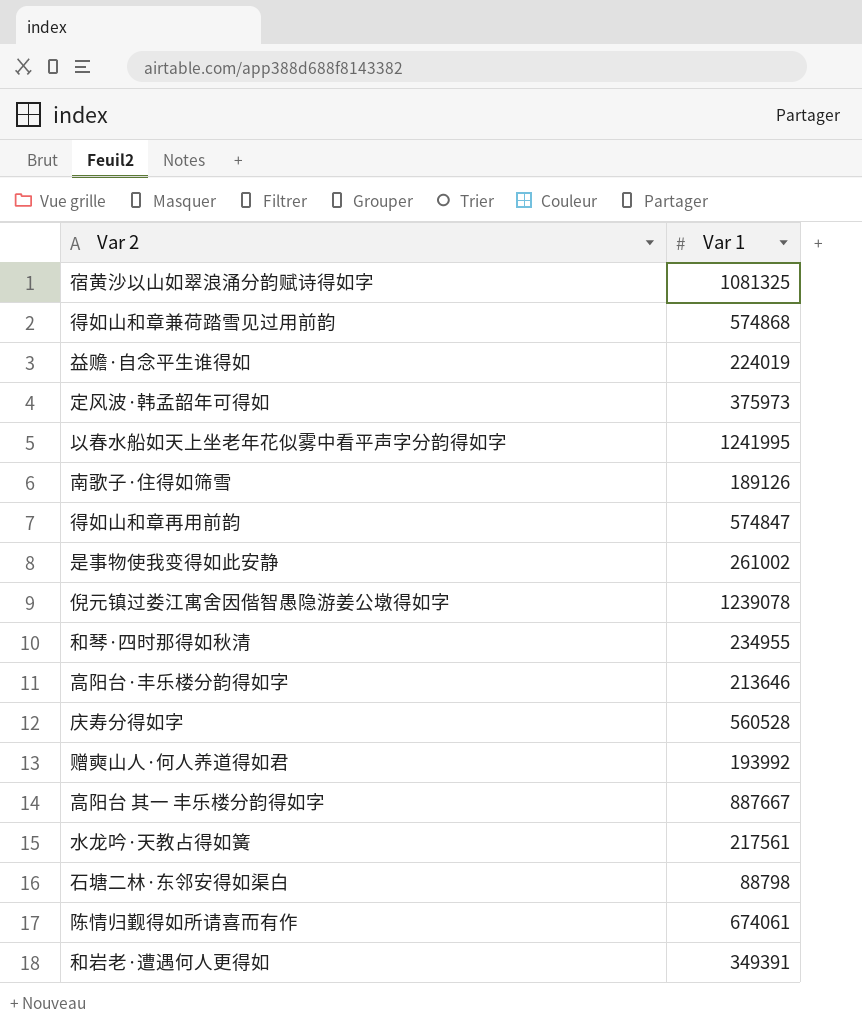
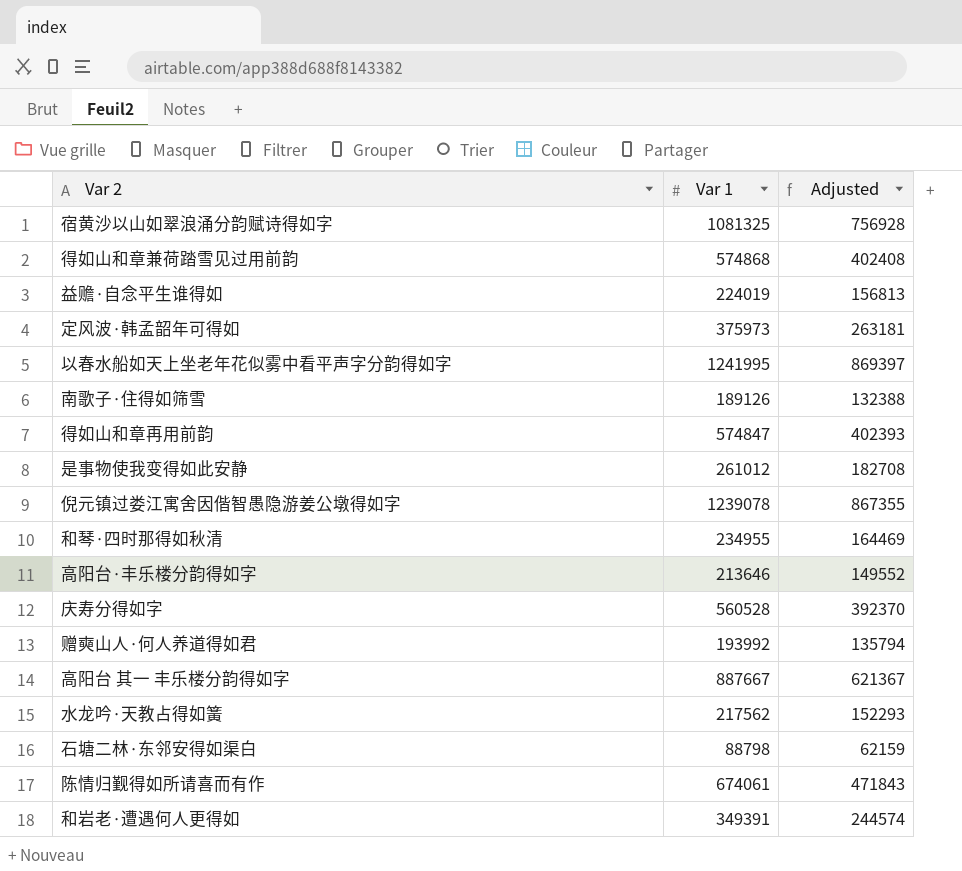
column Adjusted | formula: none -> [Var 1] * 0.7
是事物使我变得如此安静 | Var 1: 261002 -> 261012
水龙吟·天教占得如簧 | Var 1: 217561 -> 217562

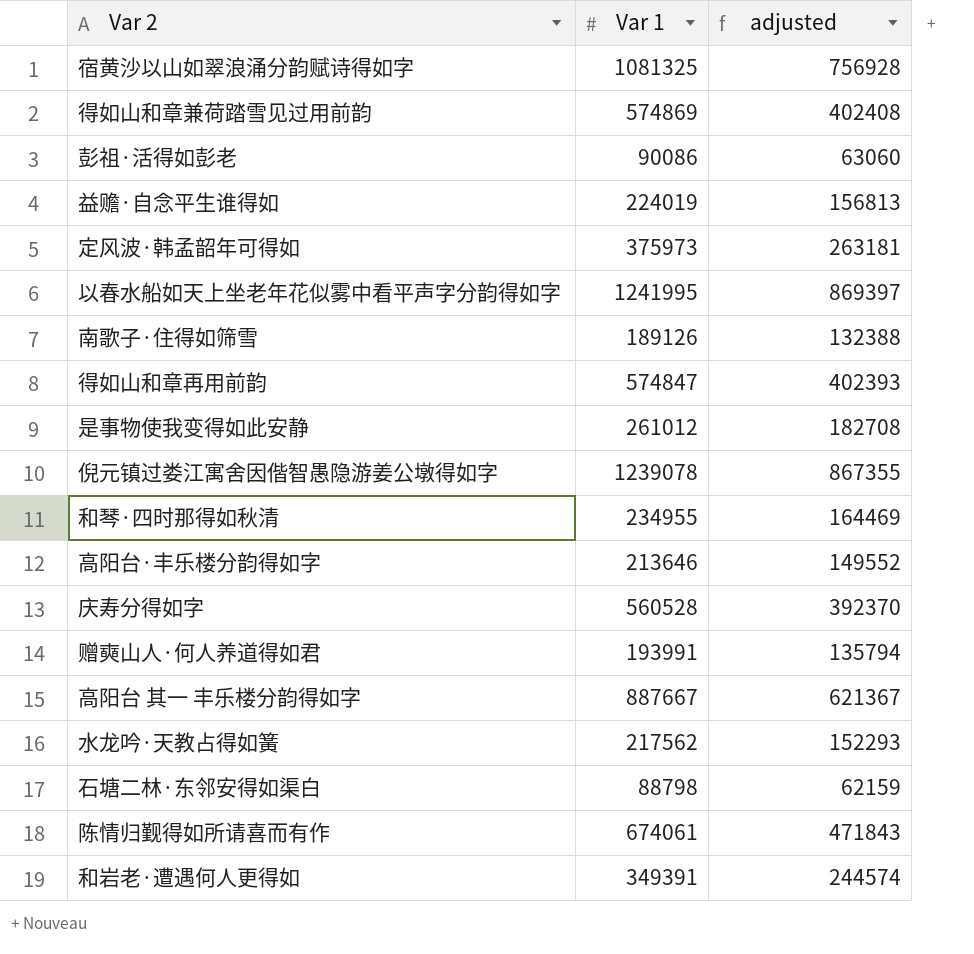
column name: Adjusted -> adjusted
得如山和章兼荷踏雪见过用前韵 | Var 1: 574868 -> 574869
row 彭祖·活得如彭老: none -> 90086 | 63060
赠奭山人·何人养道得如君 | Var 1: 193992 -> 193991

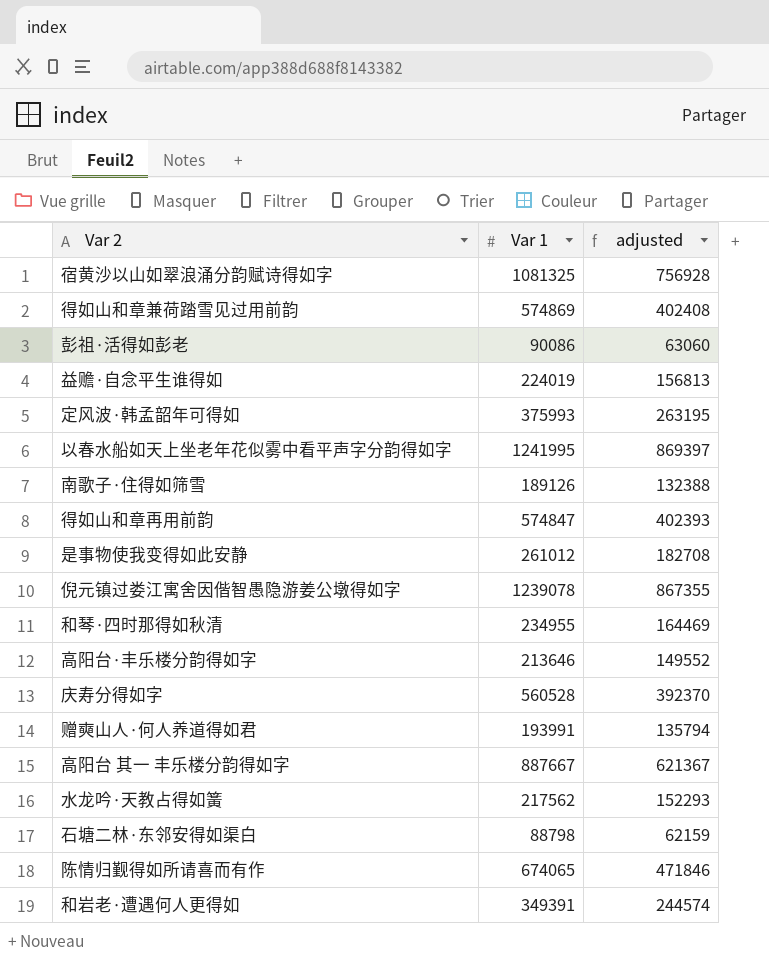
定风波·韩孟韶年可得如 | Var 1: 375973 -> 375993
定风波·韩孟韶年可得如 | adjusted: 263181 -> 263195
陈情归觐得如所请喜而有作 | Var 1: 674061 -> 674065
陈情归觐得如所请喜而有作 | adjusted: 471843 -> 471846

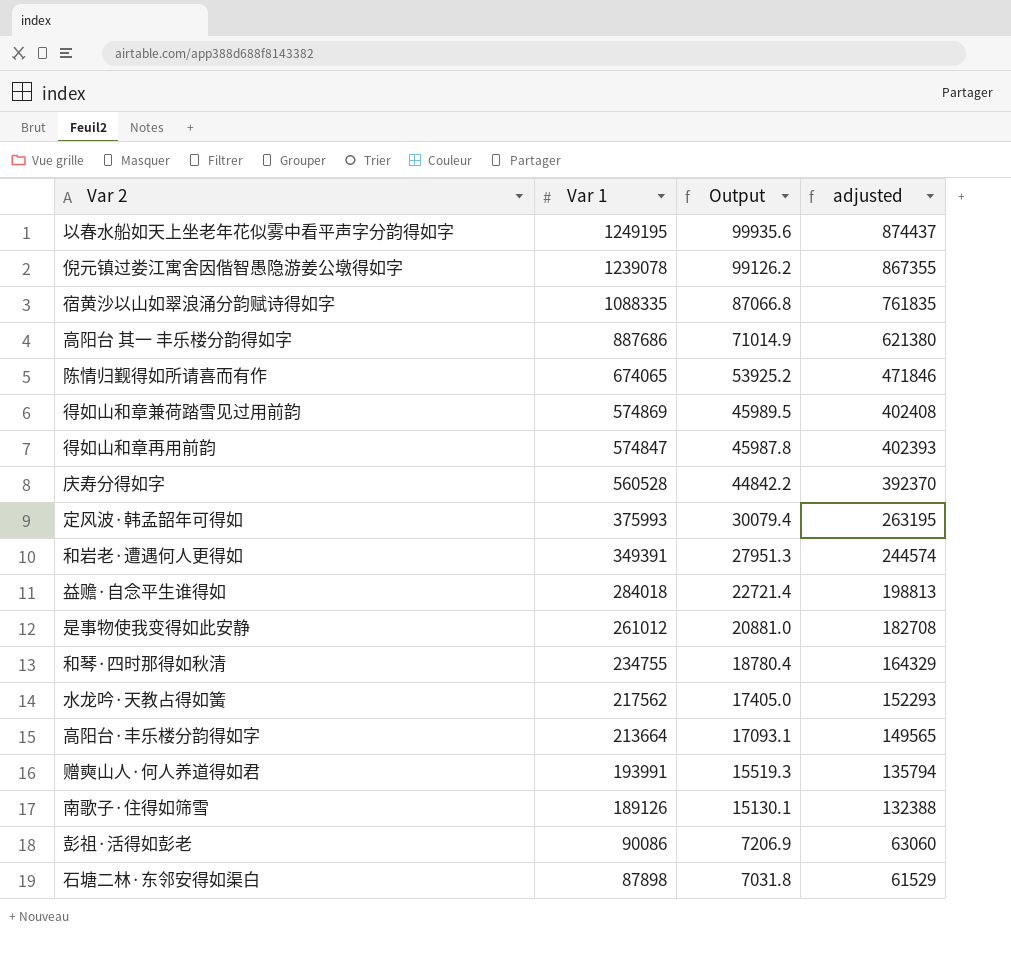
row order: none -> Var 1 descending
column Output | formula: none -> [Var 1] * 0.08
以春水船如天上坐老年花似雾中看平声字分韵得如字 | Var 1: 1241995 -> 1249195
以春水船如天上坐老年花似雾中看平声字分韵得如字 | adjusted: 869397 -> 874437
宿黄沙以山如翠浪涌分韵赋诗得如字 | Var 1: 1081325 -> 1088335
宿黄沙以山如翠浪涌分韵赋诗得如字 | adjusted: 756928 -> 761835
高阳台 其一 丰乐楼分韵得如字 | Var 1: 887667 -> 887686
高阳台 其一 丰乐楼分韵得如字 | adjusted: 621367 -> 621380
益赡·自念平生谁得如 | Var 1: 224019 -> 284018
益赡·自念平生谁得如 | adjusted: 156813 -> 198813
和琴·四时那得如秋清 | Var 1: 234955 -> 234755
和琴·四时那得如秋清 | adjusted: 164469 -> 164329
高阳台·丰乐楼分韵得如字 | Var 1: 213646 -> 213664
高阳台·丰乐楼分韵得如字 | adjusted: 149552 -> 149565
石塘二林·东邻安得如渠白 | Var 1: 88798 -> 87898
石塘二林·东邻安得如渠白 | adjusted: 62159 -> 61529

